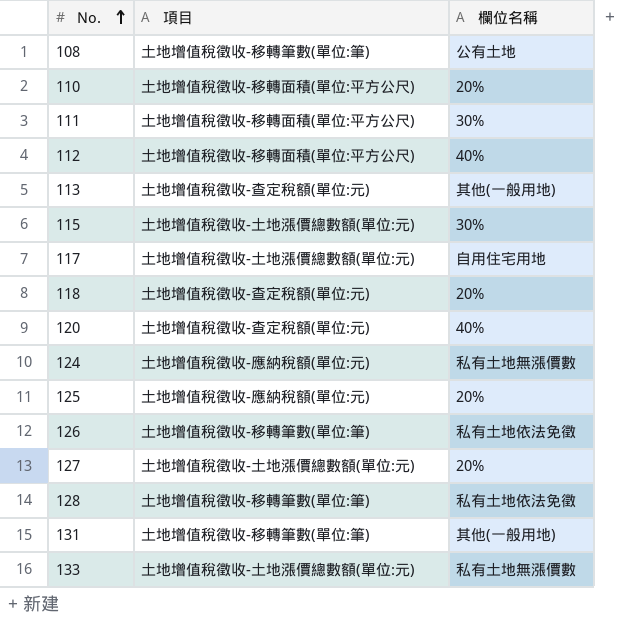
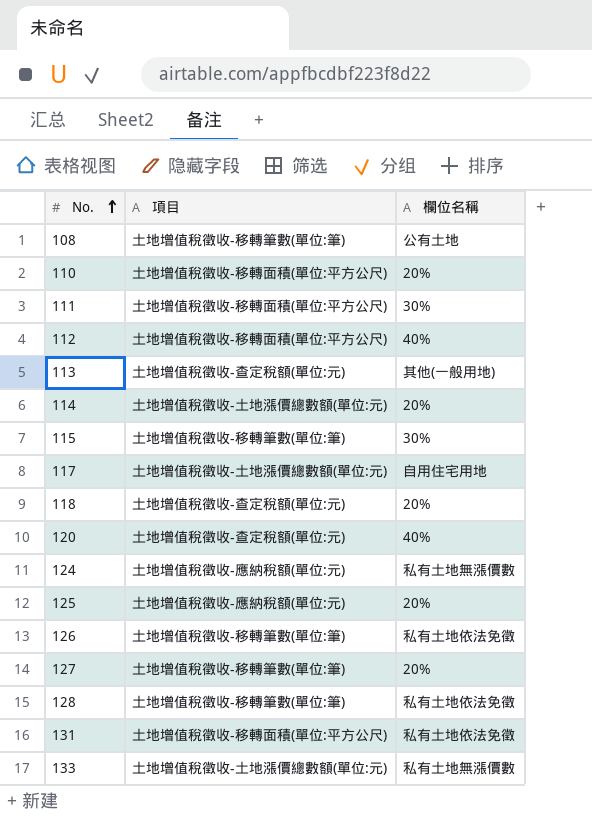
row 114: none -> 土地增值稅徵收-土地漲價總數額(單位:元) | 20%
115 | 項目: 土地增值稅徵收-土地漲價總數額(單位:元) -> 土地增值稅徵收-移轉筆數(單位:筆)
127 | 項目: 土地增值稅徵收-土地漲價總數額(單位:元) -> 土地增值稅徵收-移轉筆數(單位:筆)
131 | 項目: 土地增值稅徵收-移轉筆數(單位:筆) -> 土地增值稅徵收-移轉面積(單位:平方公尺)
131 | 欄位名稱: 其他(一般用地) -> 私有土地依法免徵

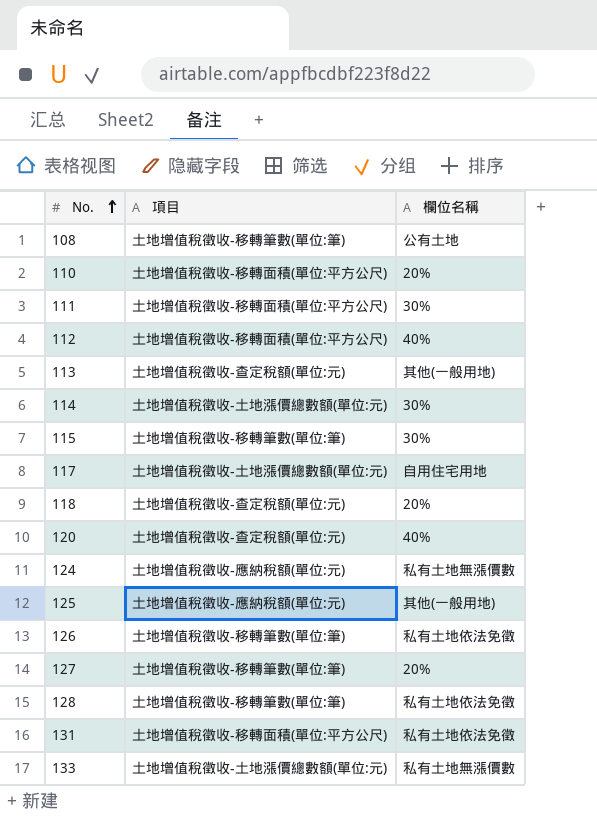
114 | 欄位名稱: 20% -> 30%
125 | 欄位名稱: 20% -> 其他(一般用地)

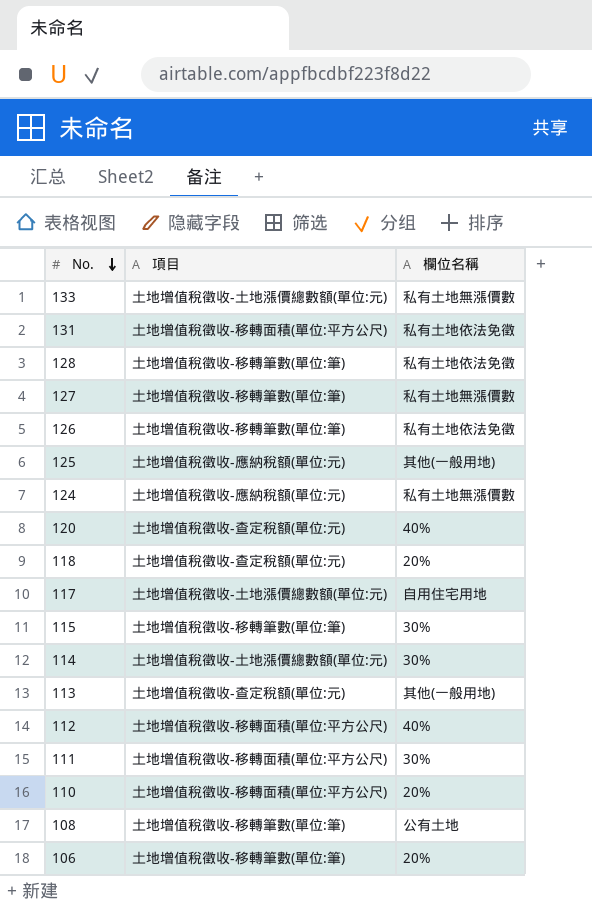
row order: No. ascending -> No. descending
127 | 欄位名稱: 20% -> 私有土地無漲價數
row 106: none -> 土地增值稅徵收-移轉筆數(單位:筆) | 20%

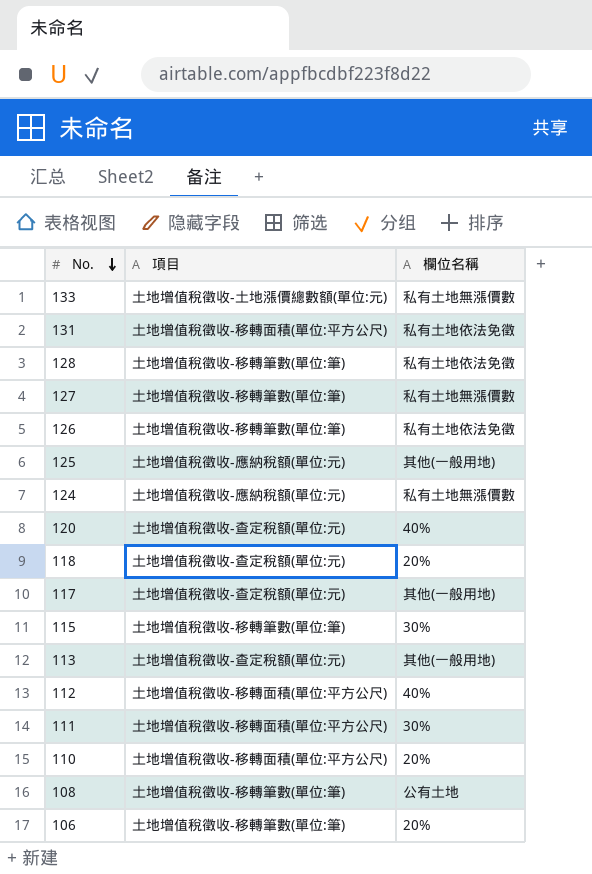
row 114: 土地增值稅徵收-土地漲價總數額(單位:元) | 30% -> none
117 | 項目: 土地增值稅徵收-土地漲價總數額(單位:元) -> 土地增值稅徵收-查定稅額(單位:元)
117 | 欄位名稱: 自用住宅用地 -> 其他(一般用地)

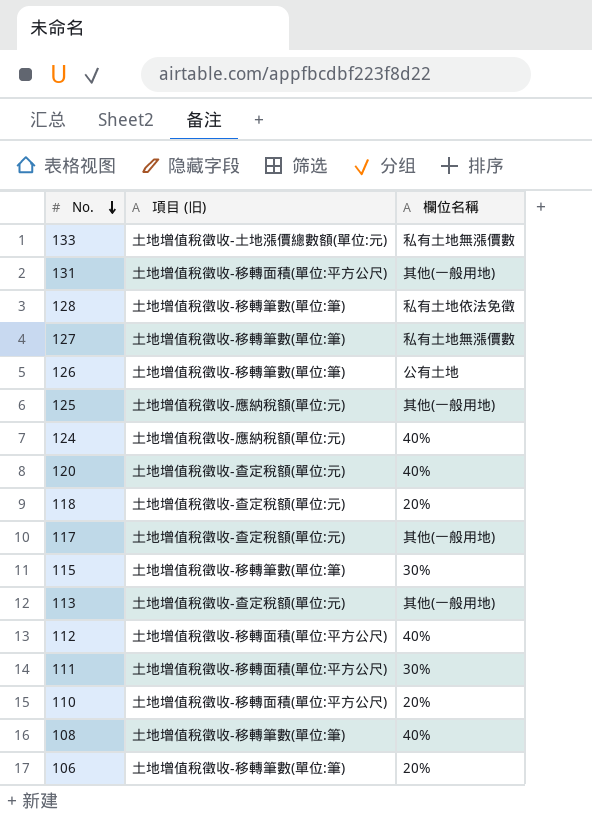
column name: 項目 -> 項目 (旧)
131 | 欄位名稱: 私有土地依法免徵 -> 其他(一般用地)
126 | 欄位名稱: 私有土地依法免徵 -> 公有土地
124 | 欄位名稱: 私有土地無漲價數 -> 40%
108 | 欄位名稱: 公有土地 -> 40%

